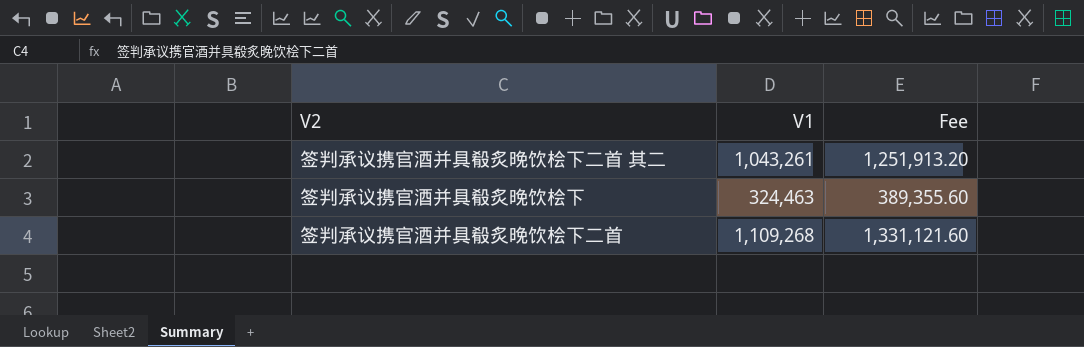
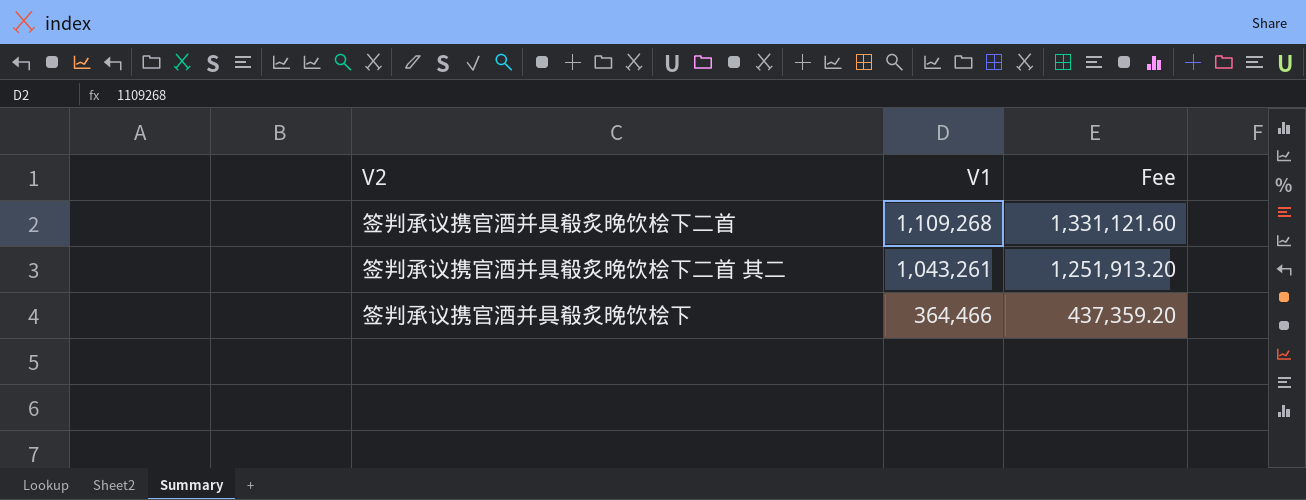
row order: none -> V1 descending
签判承议携官酒并具殽炙晚饮桧下 | V1: 324,463 -> 364,466
签判承议携官酒并具殽炙晚饮桧下 | Fee: 389,355.60 -> 437,359.20

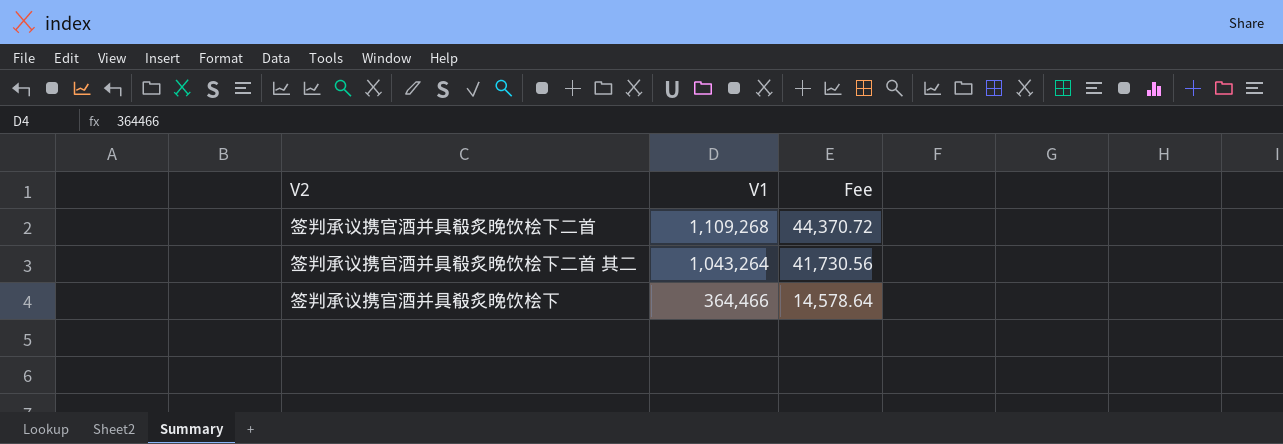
column Fee | formula: [V1] * 1.2 -> [V1] * 0.04
签判承议携官酒并具殽炙晚饮桧下二首 其二 | V1: 1,043,261 -> 1,043,264

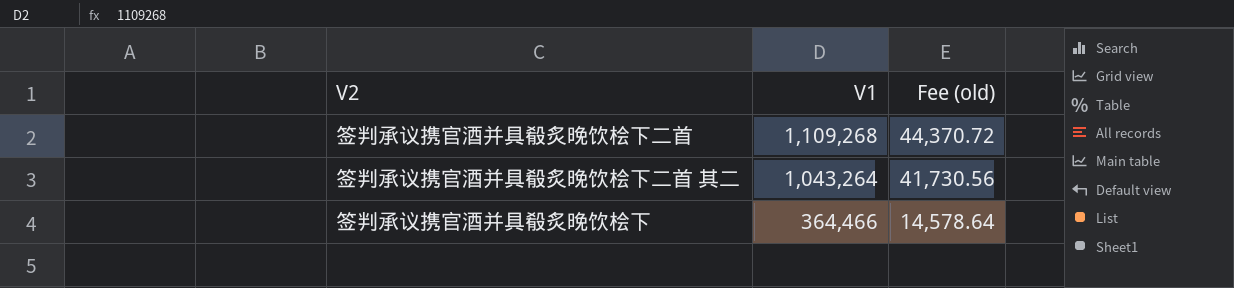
column name: Fee -> Fee (old)

